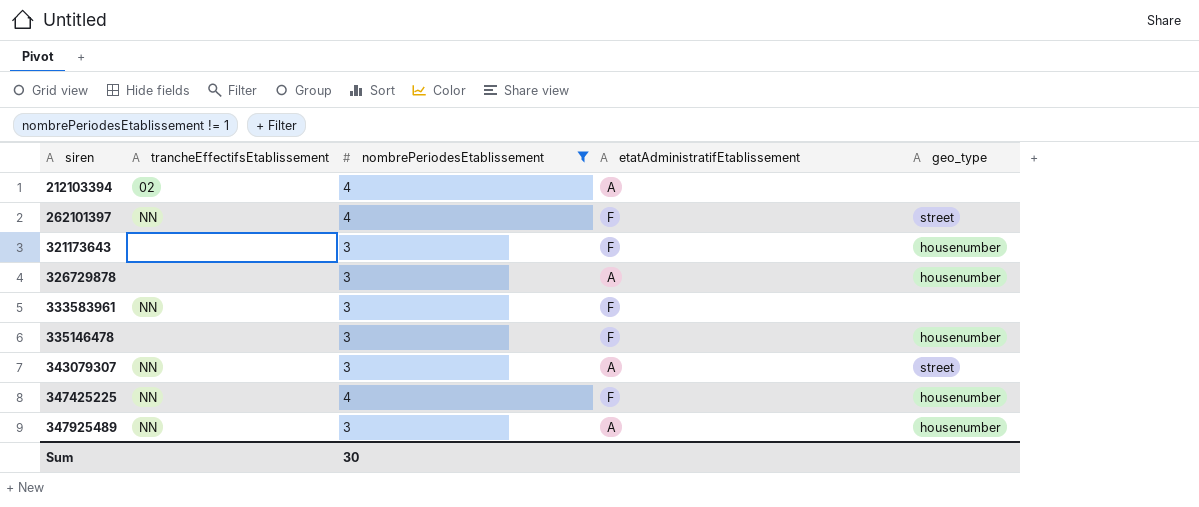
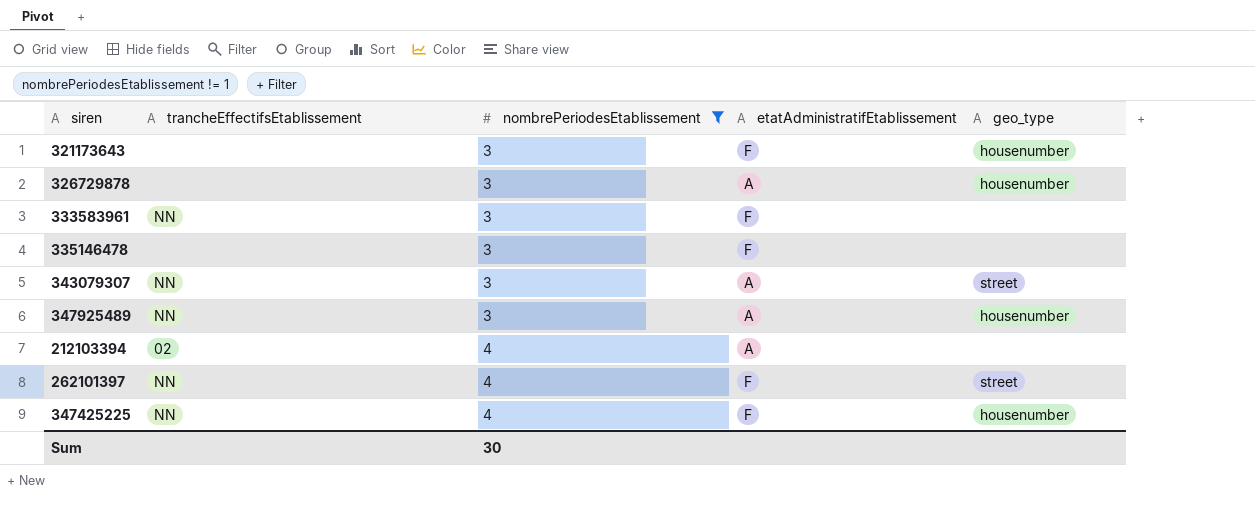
row order: siren ascending -> nombrePeriodesEtablissement ascending
335146478 | geo_type: housenumber -> none

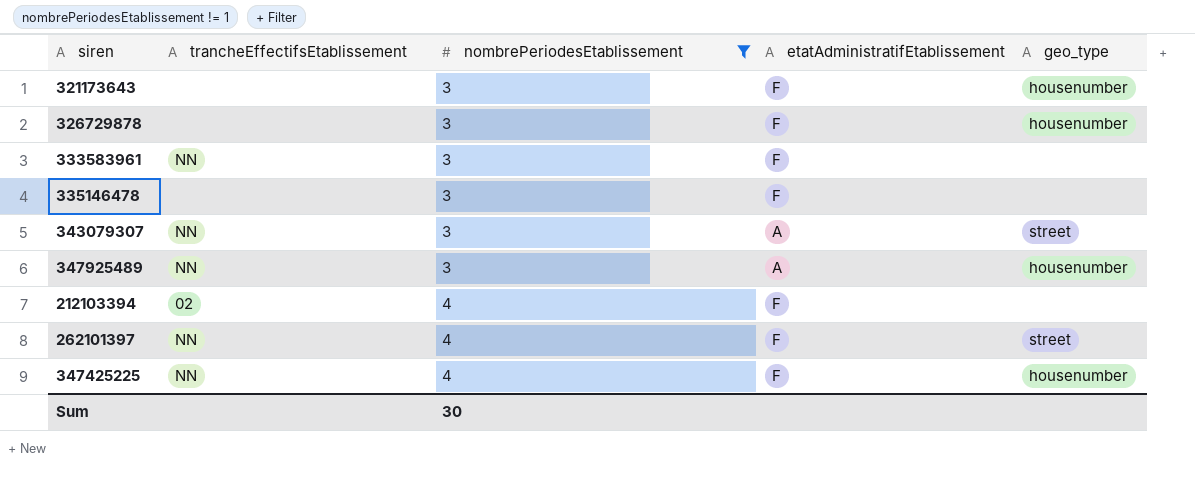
326729878 | etatAdministratifEtablissement: A -> F
212103394 | etatAdministratifEtablissement: A -> F

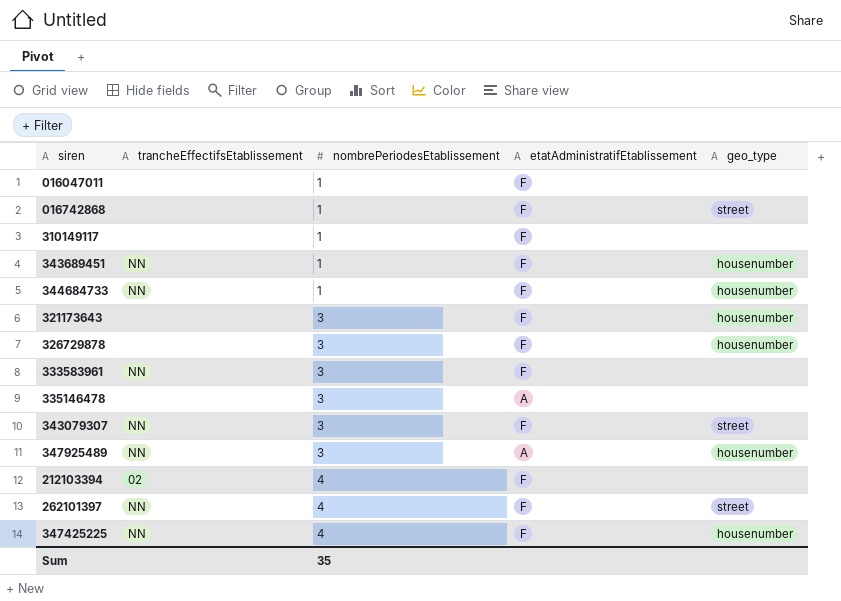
filter: nombrePeriodesEtablissement != 1 -> none
335146478 | etatAdministratifEtablissement: F -> A
343079307 | etatAdministratifEtablissement: A -> F
Sum | nombrePeriodesEtablissement: 30 -> 35

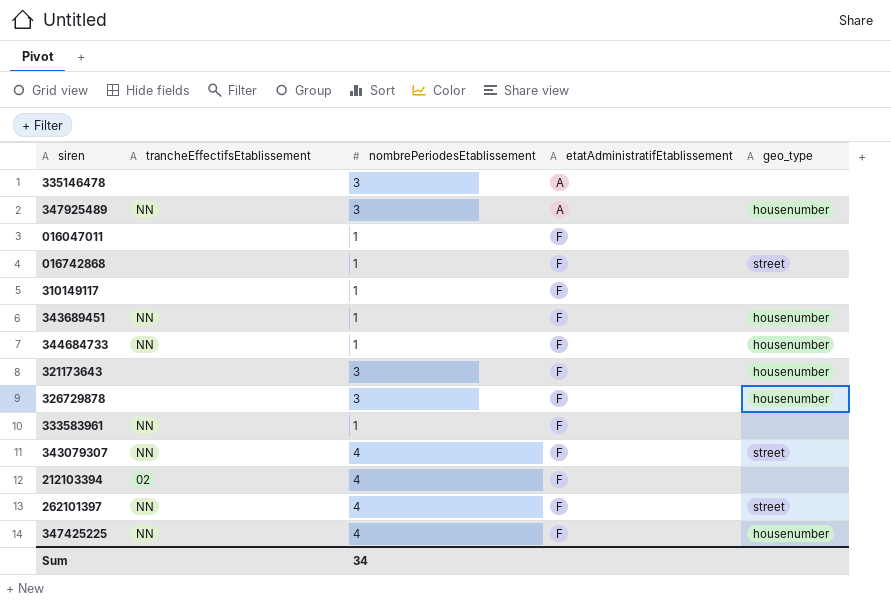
row order: nombrePeriodesEtablissement ascending -> etatAdministratifEtablissement ascending
333583961 | nombrePeriodesEtablissement: 3 -> 1
343079307 | nombrePeriodesEtablissement: 3 -> 4
Sum | nombrePeriodesEtablissement: 35 -> 34

